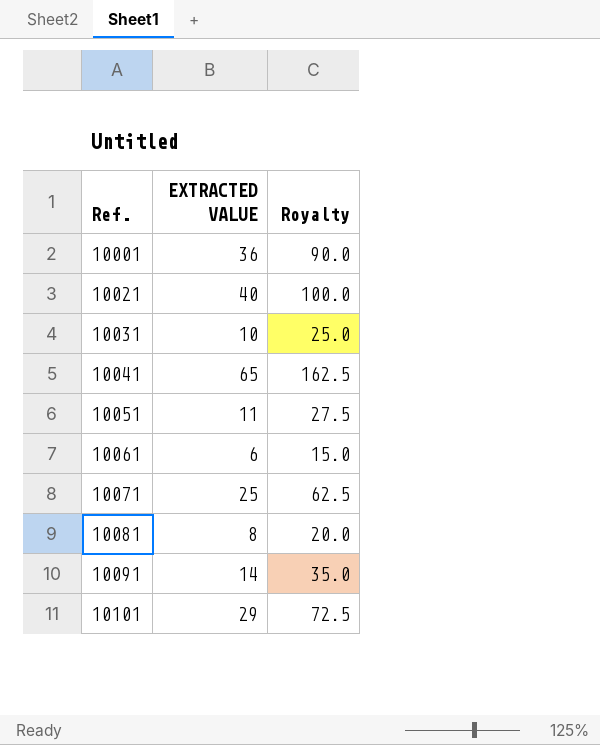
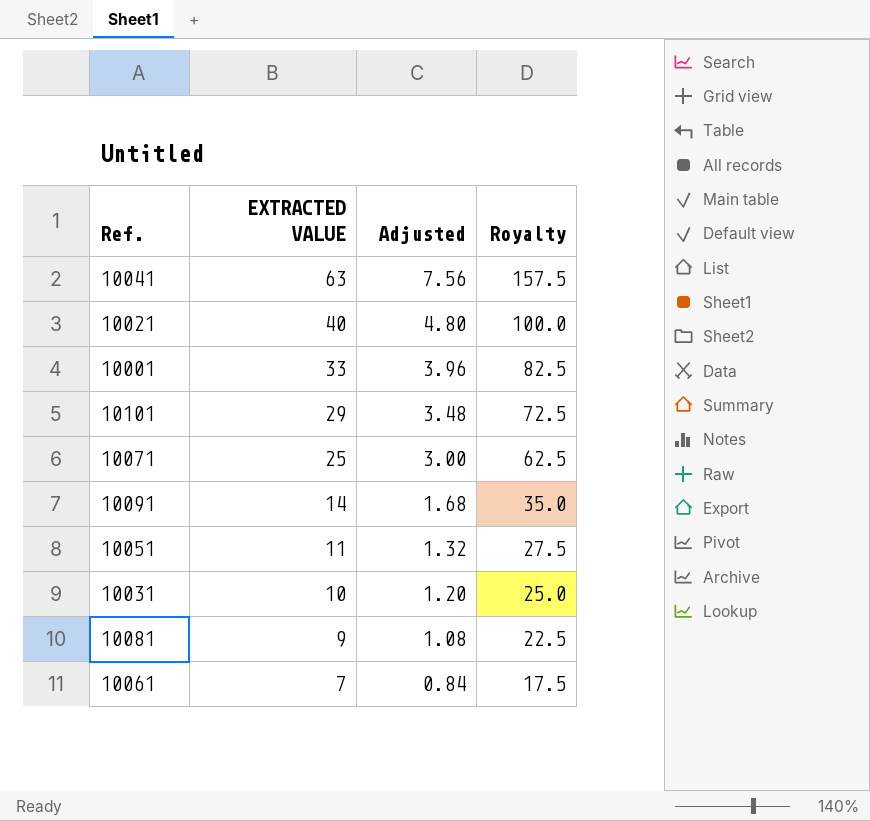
row order: Ref. ascending -> EXTRACTED VALUE descending
column Adjusted | formula: none -> [EXTRACTED VALUE] * 0.12
10041 | EXTRACTED VALUE: 65 -> 63
10041 | Royalty: 162.5 -> 157.5
10001 | EXTRACTED VALUE: 36 -> 33
10001 | Royalty: 90.0 -> 82.5
10081 | EXTRACTED VALUE: 8 -> 9
10081 | Royalty: 20.0 -> 22.5
10061 | EXTRACTED VALUE: 6 -> 7
10061 | Royalty: 15.0 -> 17.5

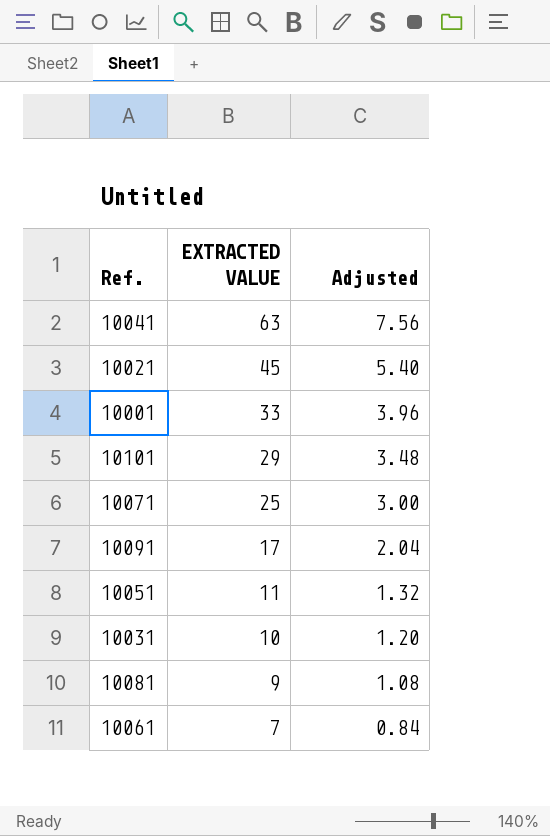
column Royalty | formula: [EXTRACTED VALUE] * 2.5 -> none
10021 | EXTRACTED VALUE: 40 -> 45
10021 | Adjusted: 4.80 -> 5.40
10091 | EXTRACTED VALUE: 14 -> 17
10091 | Adjusted: 1.68 -> 2.04

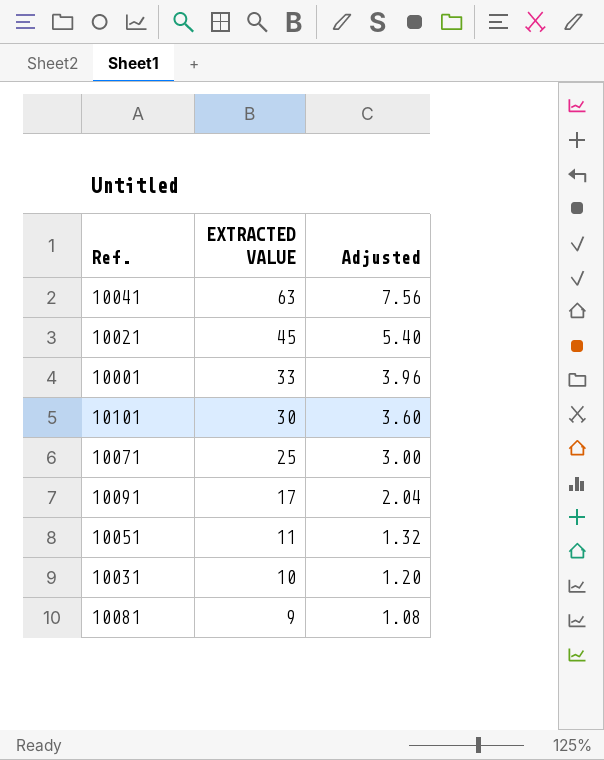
row 10061: 7 | 0.84 -> none
10101 | EXTRACTED VALUE: 29 -> 30
10101 | Adjusted: 3.48 -> 3.60

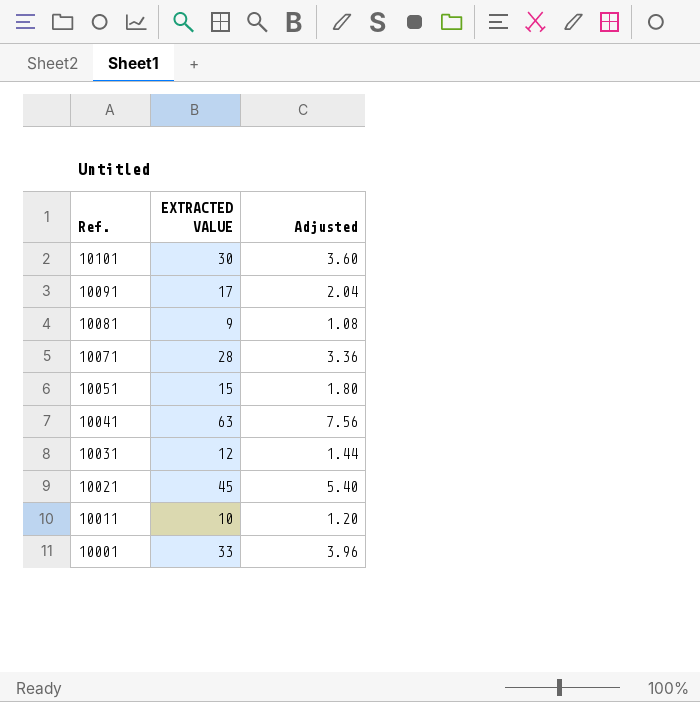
row order: EXTRACTED VALUE descending -> Ref. descending
10071 | EXTRACTED VALUE: 25 -> 28
10071 | Adjusted: 3.00 -> 3.36
10051 | EXTRACTED VALUE: 11 -> 15
10051 | Adjusted: 1.32 -> 1.80
10031 | EXTRACTED VALUE: 10 -> 12
10031 | Adjusted: 1.20 -> 1.44
row 10011: none -> 10 | 1.20

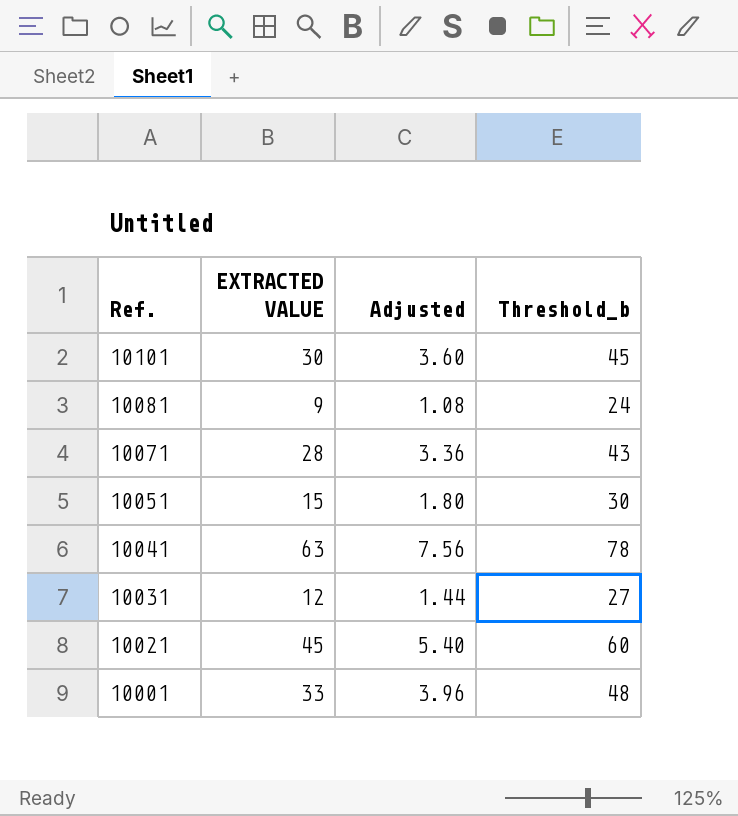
column Threshold_b | formula: none -> [EXTRACTED VALUE] + 15
row 10091: 17 | 2.04 -> none
row 10011: 10 | 1.20 -> none

